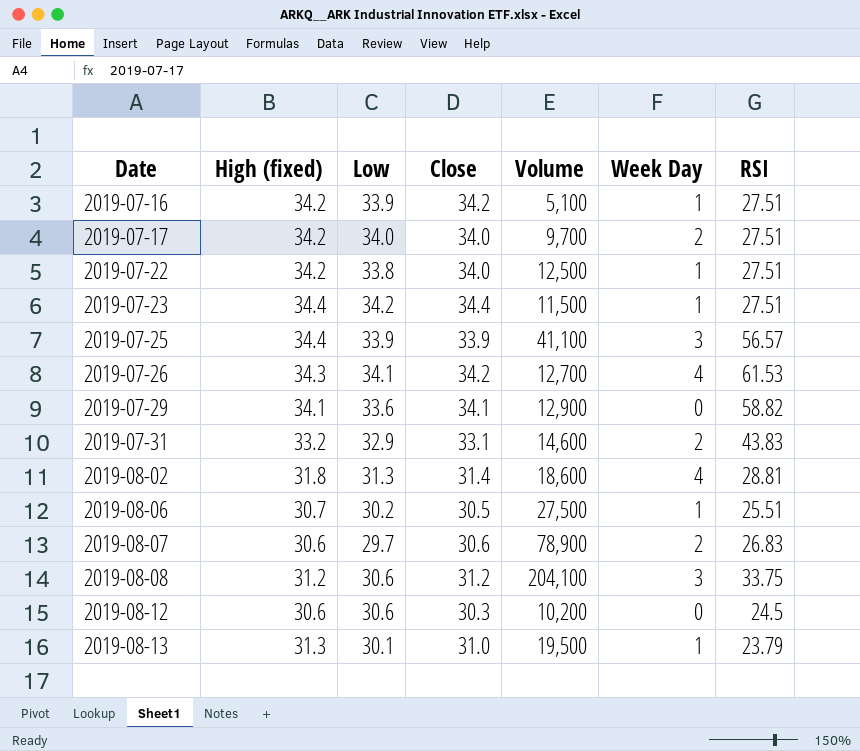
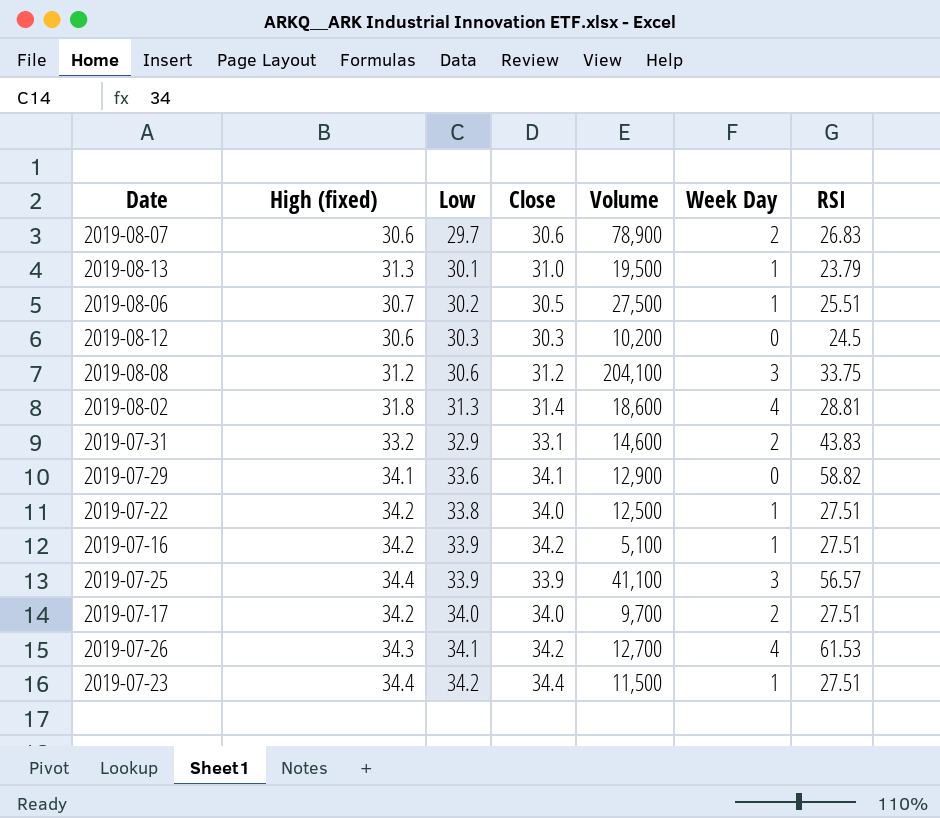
row order: Date ascending -> Low ascending
2019-08-12 | Low: 30.6 -> 30.3

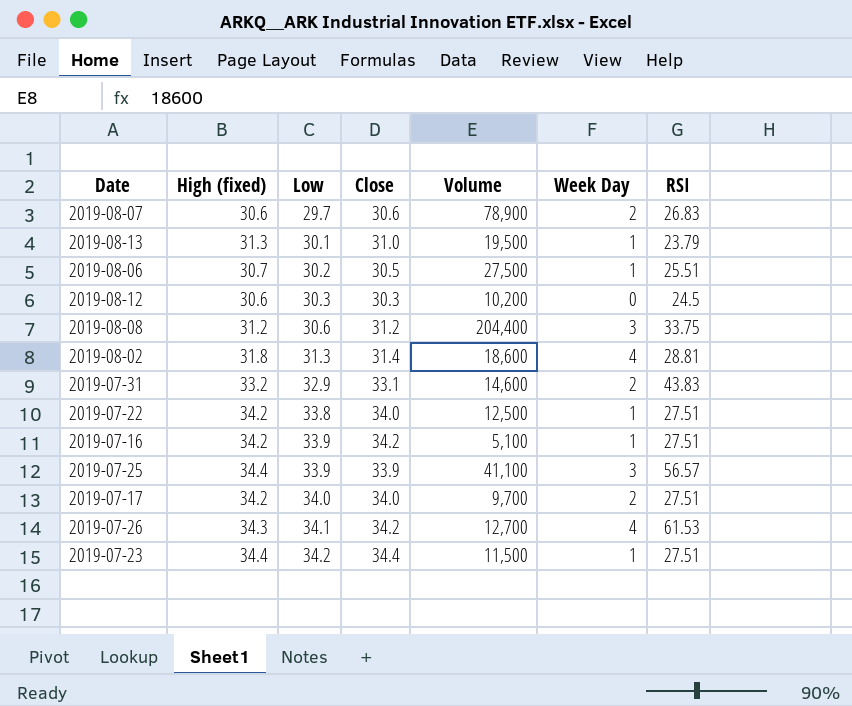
row 2019-07-29: 34.1 | 33.6 | 34.1 | 12,900 | 0 | 58.82 -> none
2019-08-08 | Volume: 204,100 -> 204,400

